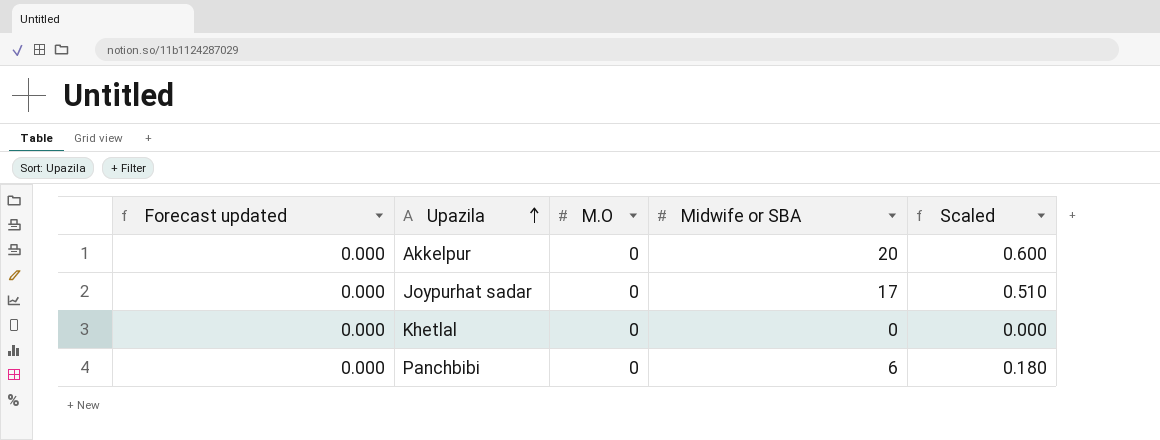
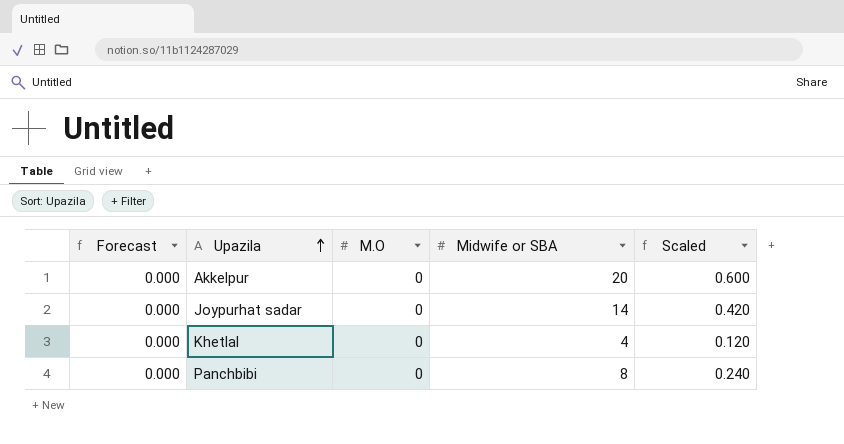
column name: Forecast updated -> Forecast
Joypurhat sadar | Midwife or SBA: 17 -> 14
Joypurhat sadar | Scaled: 0.510 -> 0.420
Khetlal | Midwife or SBA: 0 -> 4
Khetlal | Scaled: 0.000 -> 0.120
Panchbibi | Midwife or SBA: 6 -> 8
Panchbibi | Scaled: 0.180 -> 0.240

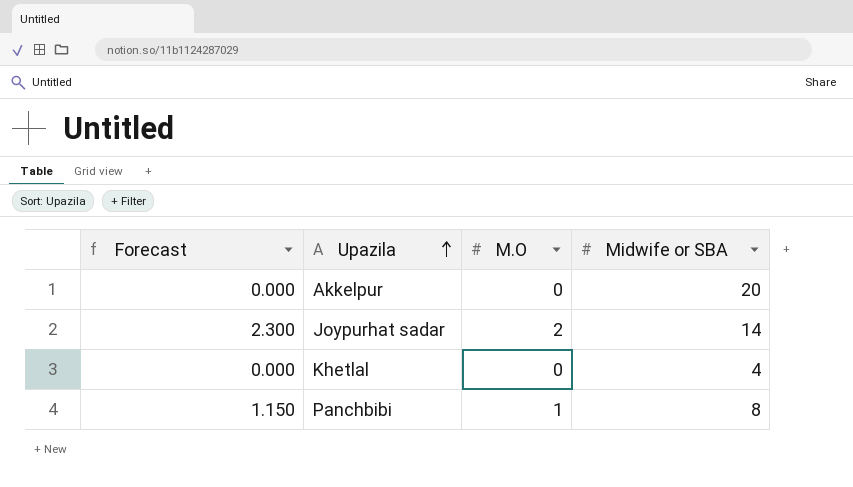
column Scaled | formula: [Midwife or SBA] * 0.03 -> none
Joypurhat sadar | Forecast: 0.000 -> 2.300
Joypurhat sadar | M.O: 0 -> 2
Panchbibi | Forecast: 0.000 -> 1.150
Panchbibi | M.O: 0 -> 1

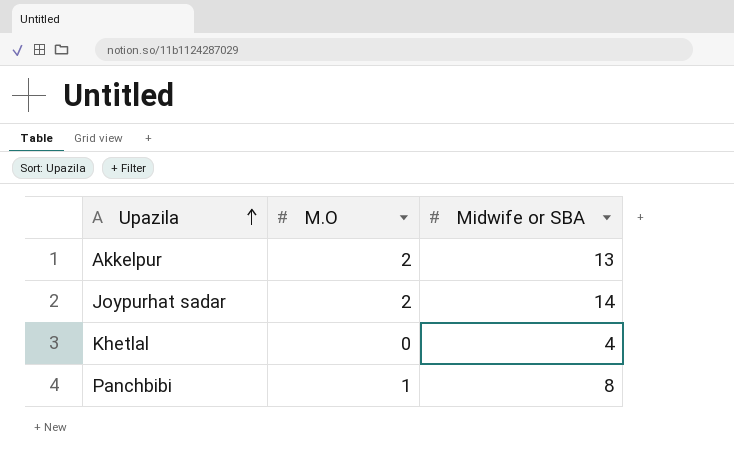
column Forecast | formula: [M.O] * 1.15 -> none
Akkelpur | M.O: 0 -> 2
Akkelpur | Midwife or SBA: 20 -> 13

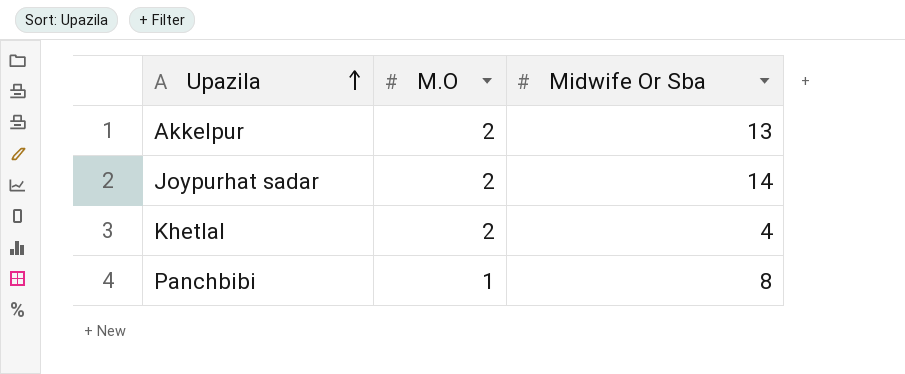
column name: Midwife or SBA -> Midwife Or Sba
Khetlal | M.O: 0 -> 2

